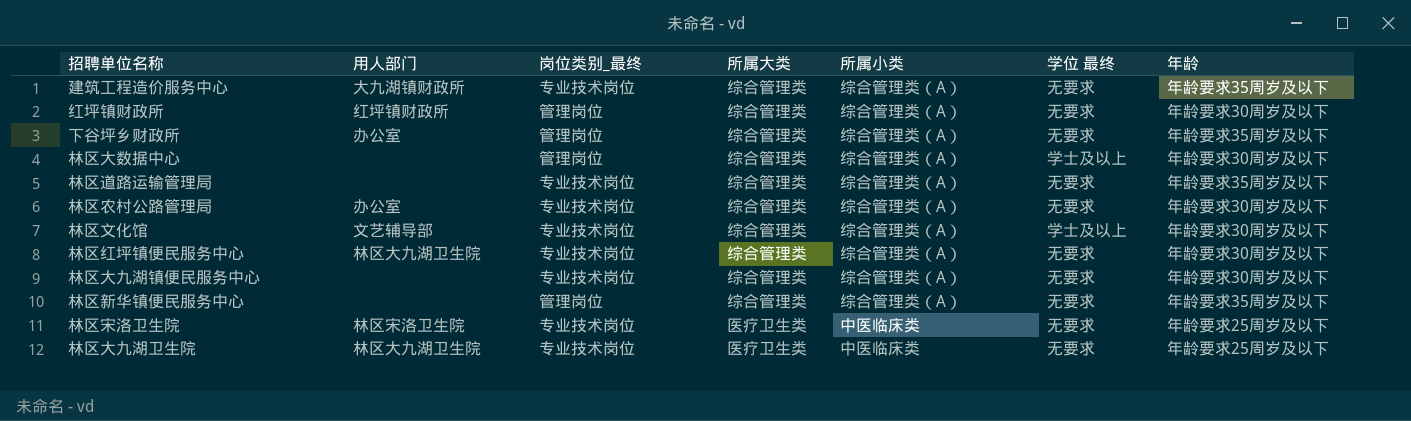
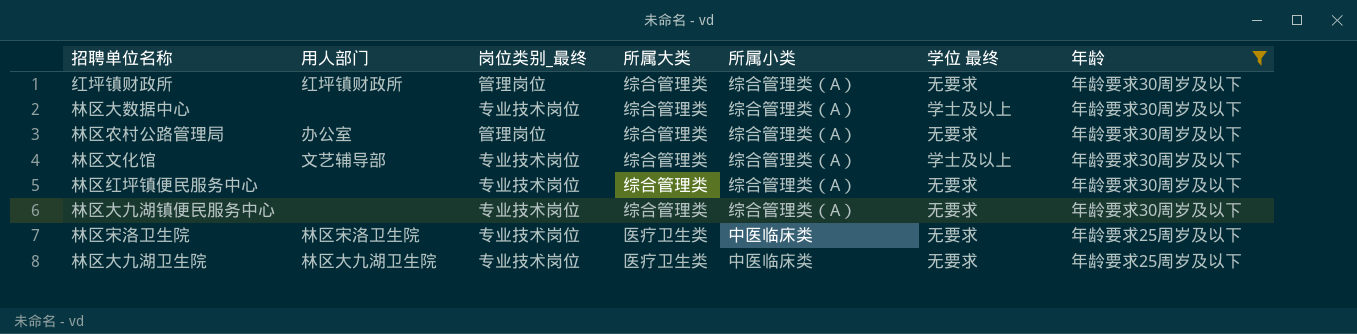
filter: none -> 年龄 != 年龄要求35周岁及以下
林区大数据中心 | 岗位类别_最终: 管理岗位 -> 专业技术岗位
林区农村公路管理局 | 岗位类别_最终: 专业技术岗位 -> 管理岗位
林区红坪镇便民服务中心 | 用人部门: 林区大九湖卫生院 -> none

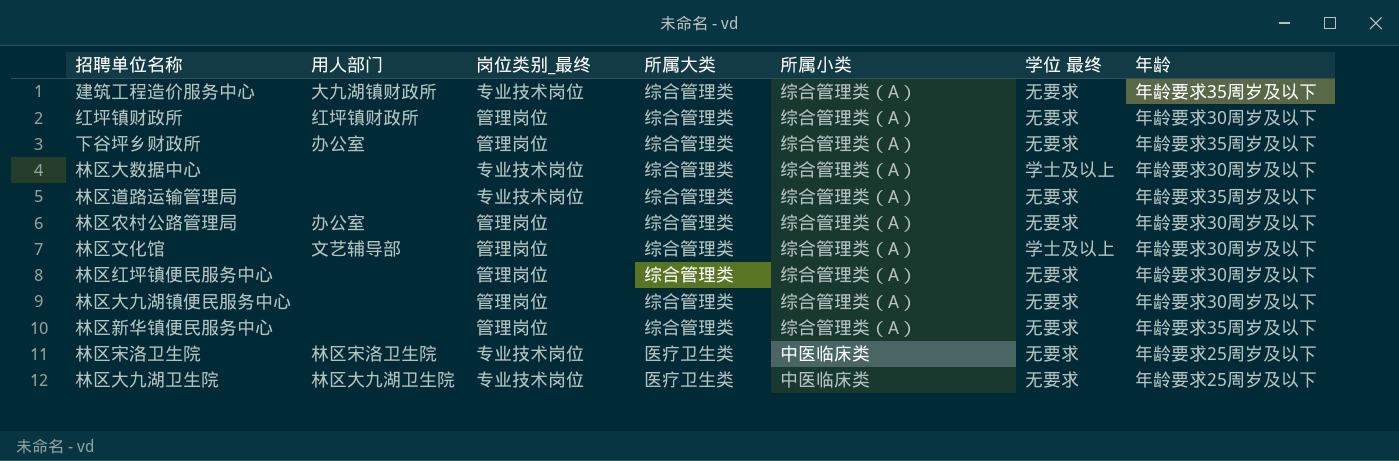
filter: 年龄 != 年龄要求35周岁及以下 -> none
林区文化馆 | 岗位类别_最终: 专业技术岗位 -> 管理岗位
林区红坪镇便民服务中心 | 岗位类别_最终: 专业技术岗位 -> 管理岗位
林区大九湖镇便民服务中心 | 岗位类别_最终: 专业技术岗位 -> 管理岗位

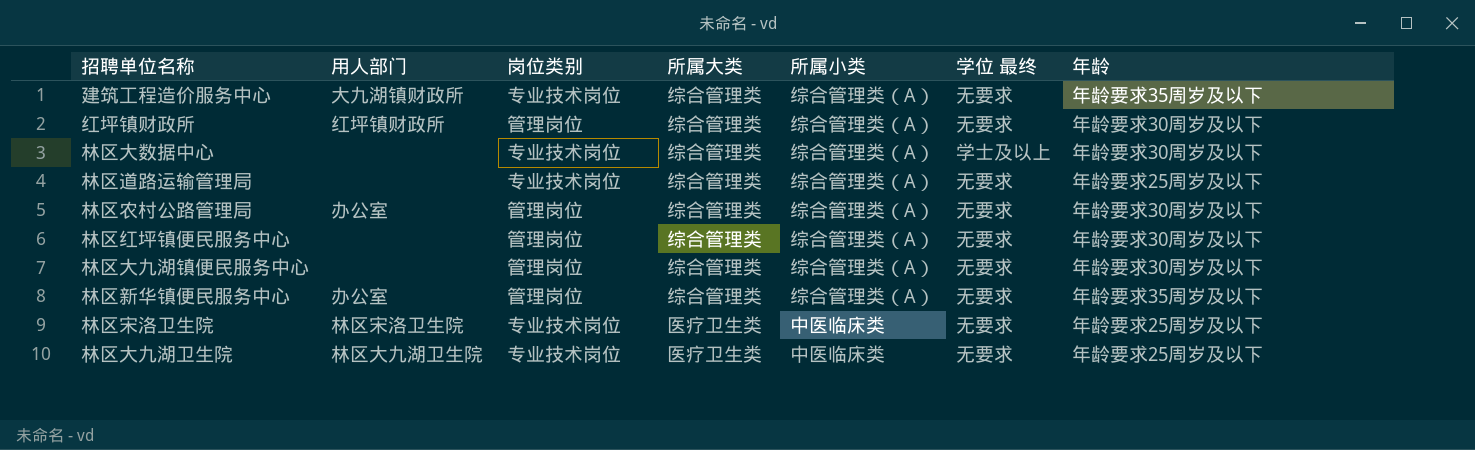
column name: 岗位类别_最终 -> 岗位类别
row 下谷坪乡财政所: 办公室 | 管理岗位 | 综合管理类 | 综合管理类（A） | 无要求 | 年龄要求35周岁及以下 -> none
row 林区文化馆: 文艺辅导部 | 管理岗位 | 综合管理类 | 综合管理类（A） | 学士及以上 | 年龄要求30周岁及以下 -> none
林区道路运输管理局 | 年龄: 年龄要求35周岁及以下 -> 年龄要求25周岁及以下
林区新华镇便民服务中心 | 用人部门: none -> 办公室

